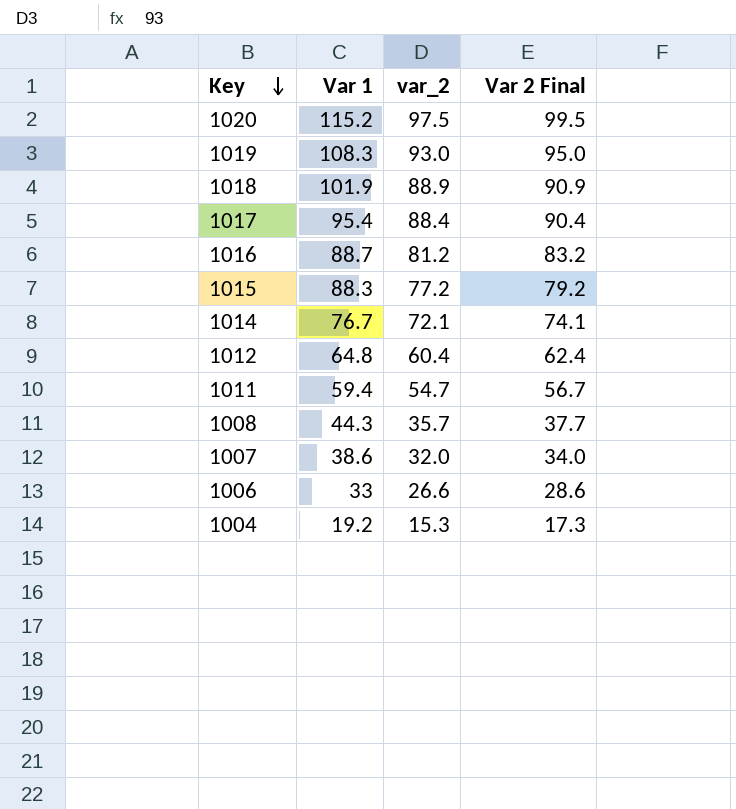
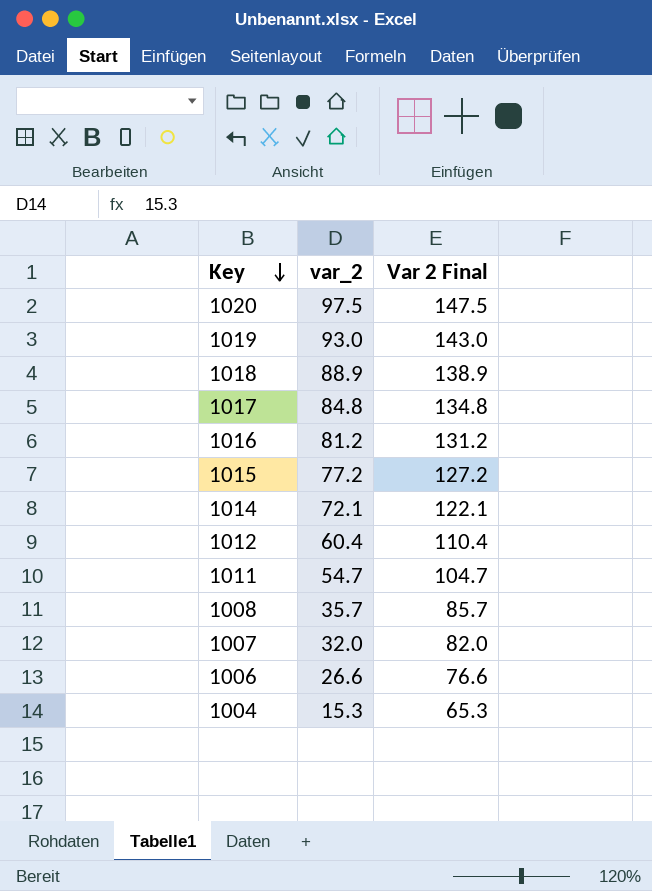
column Var 1 | position: 2 -> none
column Var 2 Final | formula: [var_2] + 2 -> [var_2] + 50
1017 | var_2: 88.4 -> 84.8

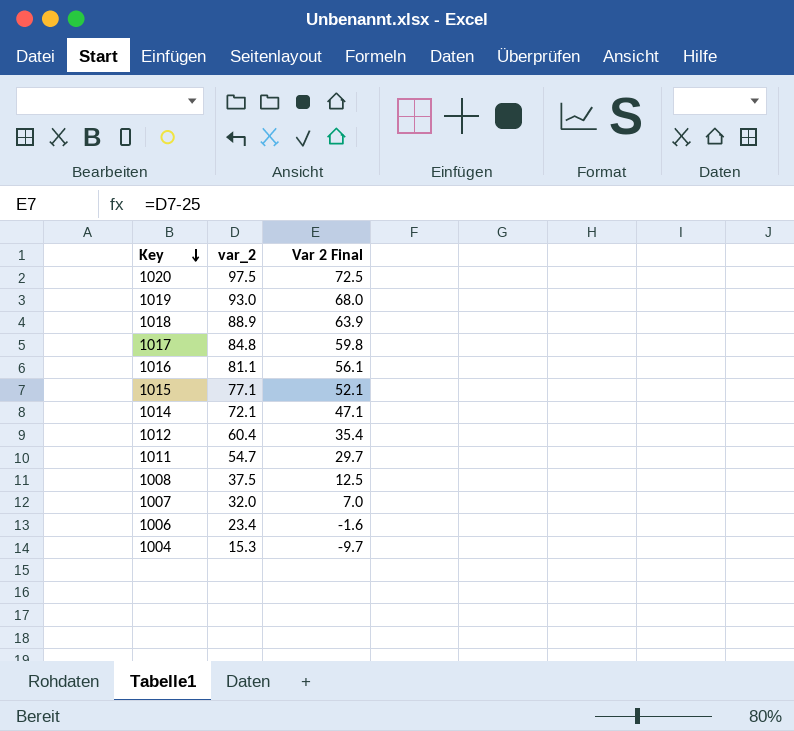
column Var 2 Final | formula: [var_2] + 50 -> [var_2] - 25
1016 | var_2: 81.2 -> 81.1
1015 | var_2: 77.2 -> 77.1
1008 | var_2: 35.7 -> 37.5
1006 | var_2: 26.6 -> 23.4

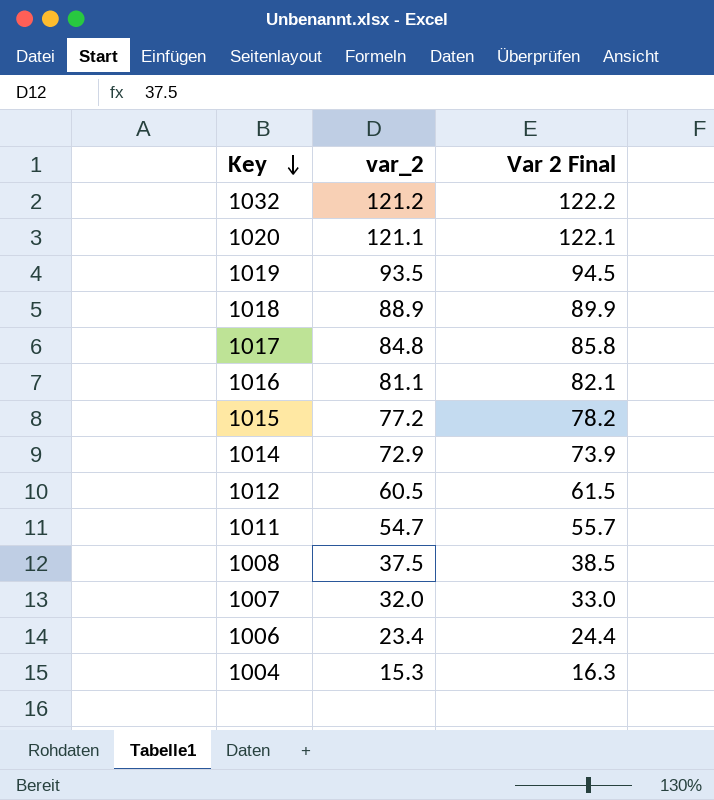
column Var 2 Final | formula: [var_2] - 25 -> [var_2] + 1
row 1032: none -> 121.2 | 122.2
1020 | var_2: 97.5 -> 121.1
1019 | var_2: 93.0 -> 93.5
1015 | var_2: 77.1 -> 77.2
1014 | var_2: 72.1 -> 72.9
1012 | var_2: 60.4 -> 60.5

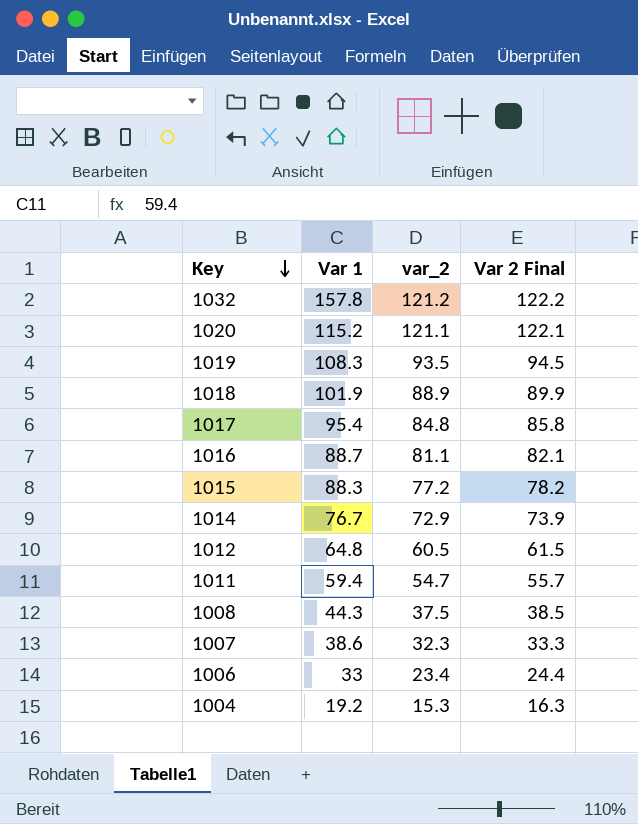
column Var 1 | position: none -> 2
1007 | var_2: 32.0 -> 32.3
1007 | Var 2 Final: 33.0 -> 33.3

